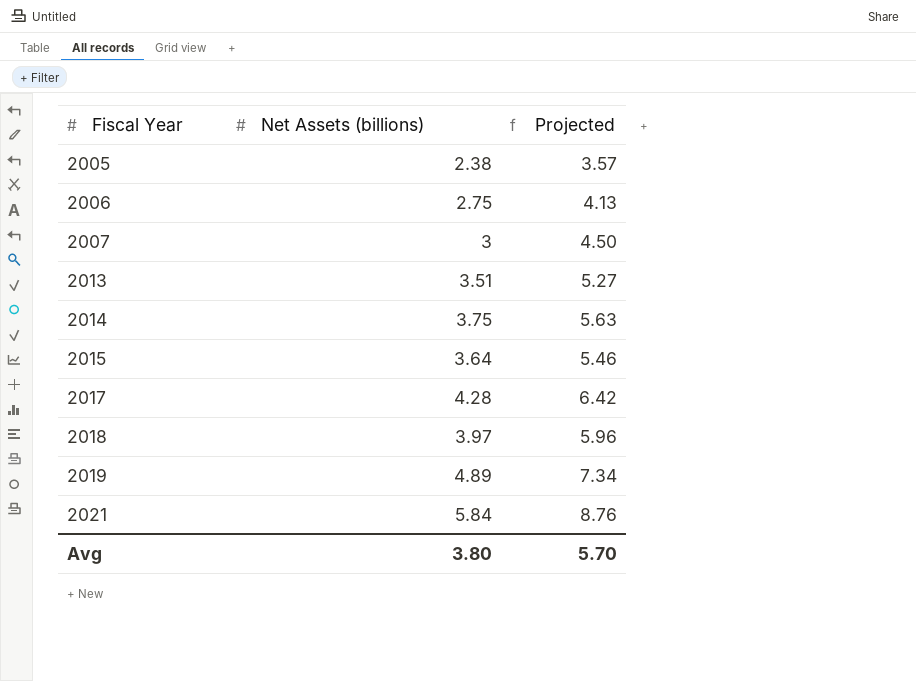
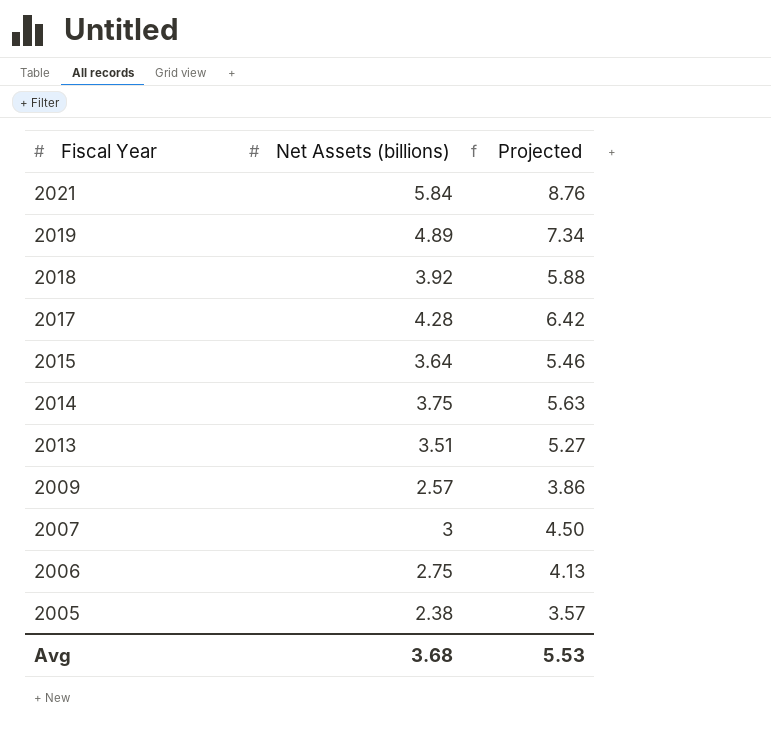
row order: Fiscal Year ascending -> Fiscal Year descending
2018 | Net Assets (billions): 3.97 -> 3.92
2018 | Projected: 5.96 -> 5.88
row 2009: none -> 2.57 | 3.86
Avg | Net Assets (billions): 3.80 -> 3.68
Avg | Projected: 5.70 -> 5.53

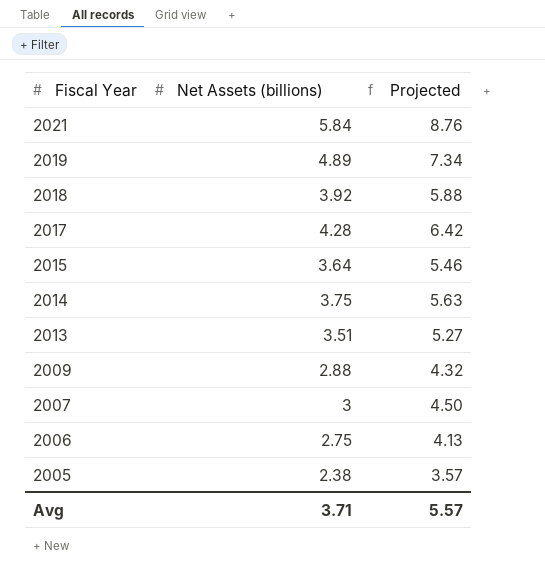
2009 | Net Assets (billions): 2.57 -> 2.88
2009 | Projected: 3.86 -> 4.32
Avg | Net Assets (billions): 3.68 -> 3.71
Avg | Projected: 5.53 -> 5.57

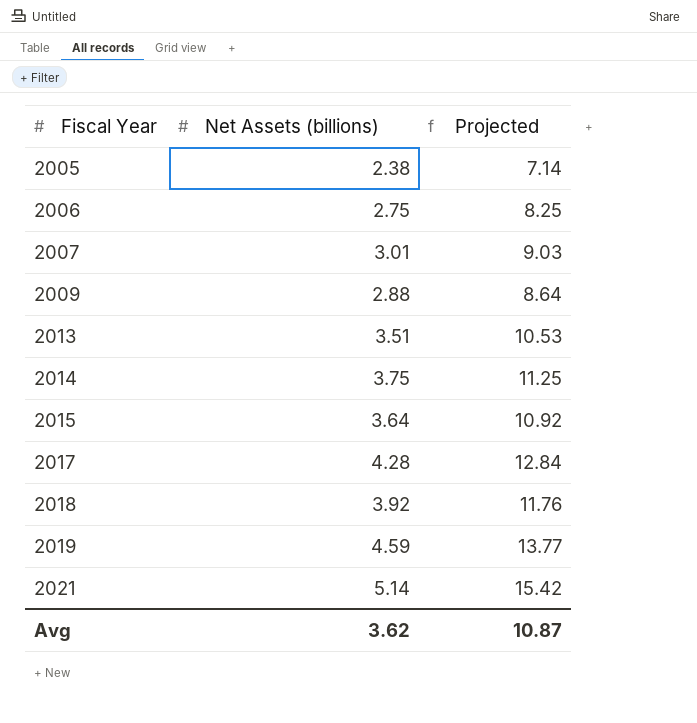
row order: Fiscal Year descending -> Fiscal Year ascending
column Projected | formula: [Net Assets (billions)] * 1.5 -> [Net Assets (billions)] * 3
2007 | Net Assets (billions): 3 -> 3.01
2019 | Net Assets (billions): 4.89 -> 4.59
2021 | Net Assets (billions): 5.84 -> 5.14
Avg | Net Assets (billions): 3.71 -> 3.62
Avg | Projected: 5.57 -> 10.87

